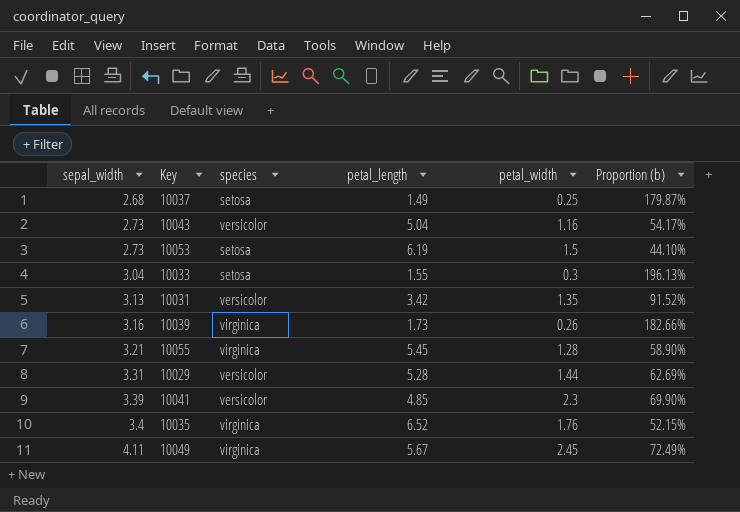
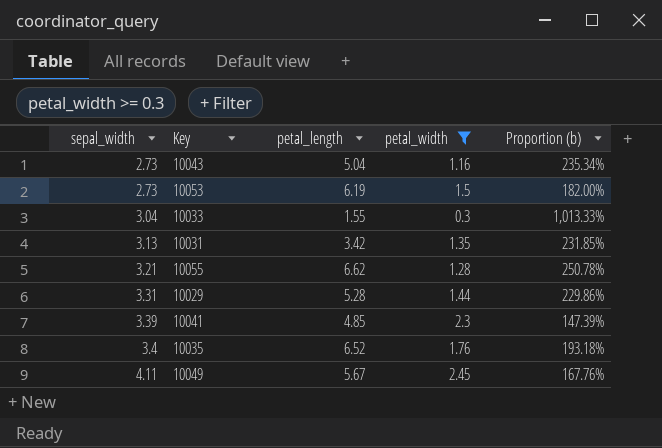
filter: none -> petal_width >= 0.3
column species | position: 3 -> none
column Proportion (b) | formula: [sepal_width] / [petal_length] -> [sepal_width] / [petal_width]
10055 | petal_length: 5.45 -> 6.62

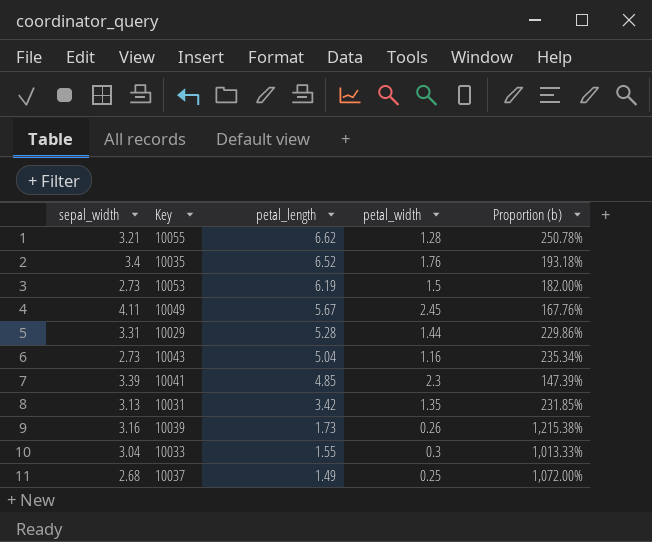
filter: petal_width >= 0.3 -> none
row order: sepal_width ascending -> petal_length descending

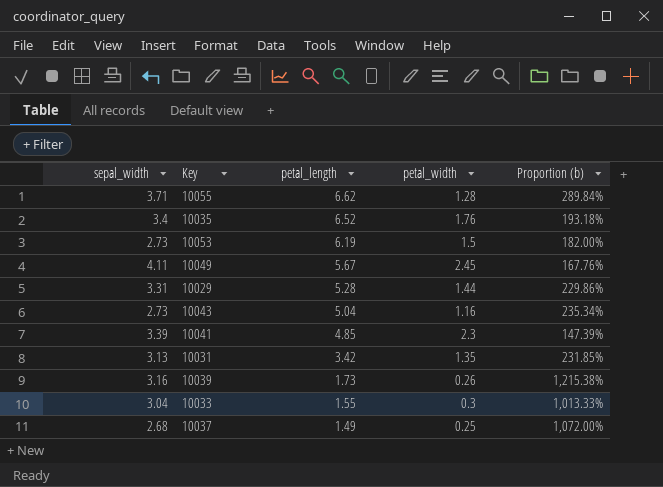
10055 | sepal_width: 3.21 -> 3.71
10055 | Proportion (b): 250.78% -> 289.84%

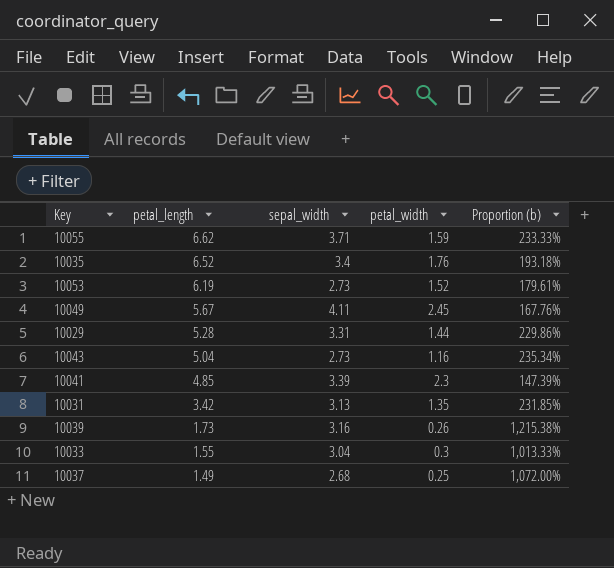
column sepal_width | position: 1 -> 3
10055 | petal_width: 1.28 -> 1.59
10055 | Proportion (b): 289.84% -> 233.33%
10053 | petal_width: 1.5 -> 1.52
10053 | Proportion (b): 182.00% -> 179.61%

